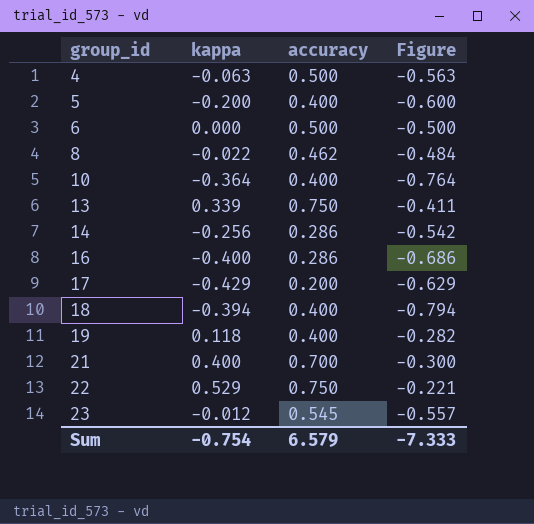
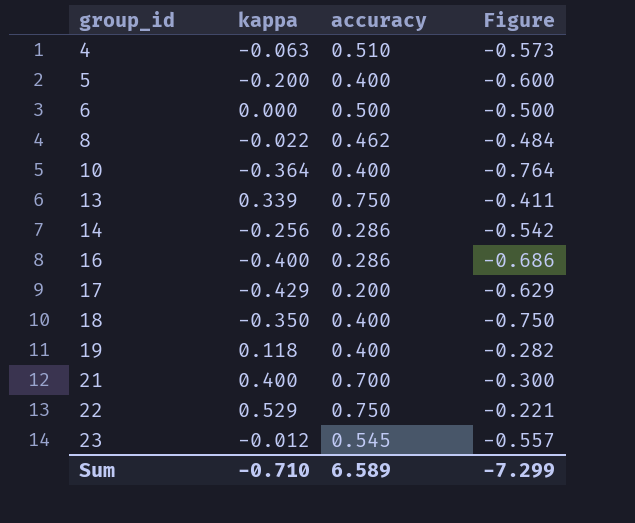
4 | accuracy: 0.500 -> 0.510
4 | Figure: -0.563 -> -0.573
18 | kappa: -0.394 -> -0.350
18 | Figure: -0.794 -> -0.750
Sum | kappa: -0.754 -> -0.710
Sum | accuracy: 6.579 -> 6.589
Sum | Figure: -7.333 -> -7.299

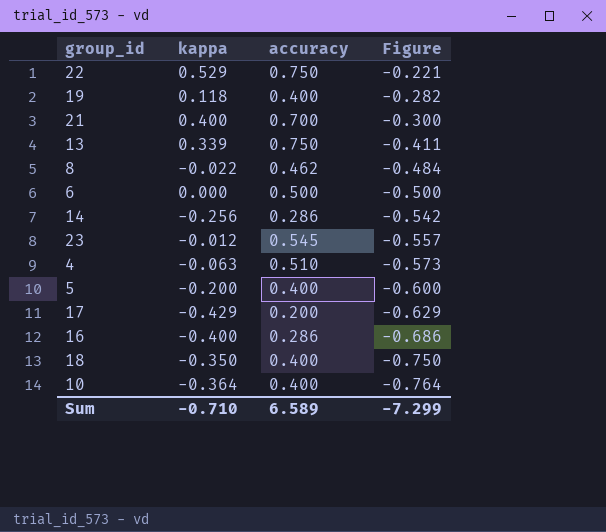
row order: group_id ascending -> Figure descending

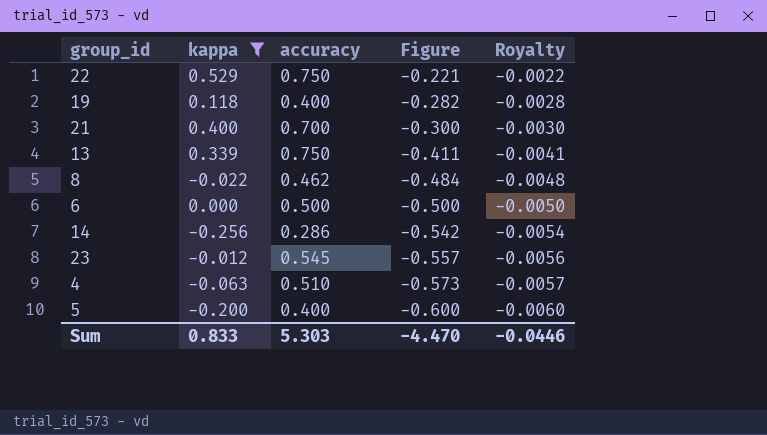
filter: none -> kappa >= -0.256
column Royalty | formula: none -> [Figure] * 0.01
Sum | kappa: -0.710 -> 0.833
Sum | accuracy: 6.589 -> 5.303
Sum | Figure: -7.299 -> -4.470

